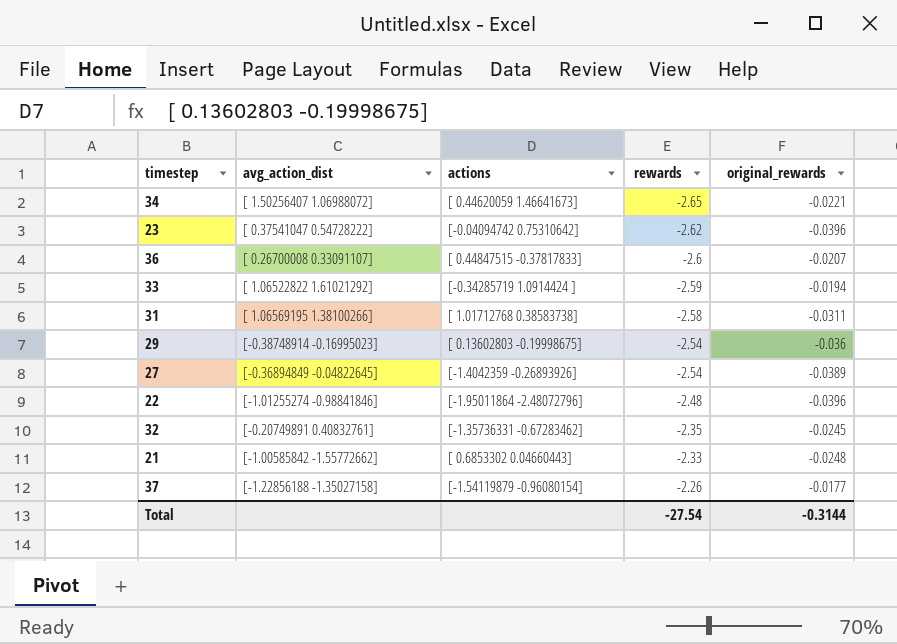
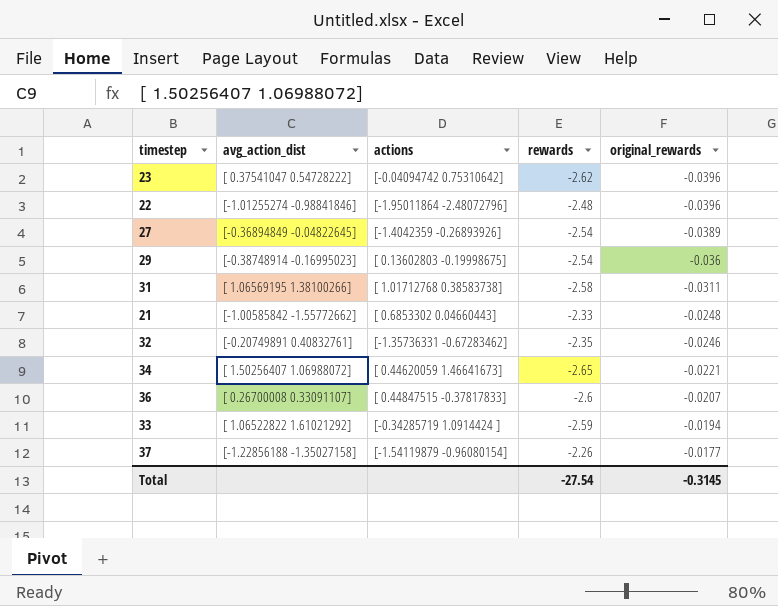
row order: rewards ascending -> original_rewards ascending
32 | original_rewards: -0.0245 -> -0.0246
Total | original_rewards: -0.3144 -> -0.3145

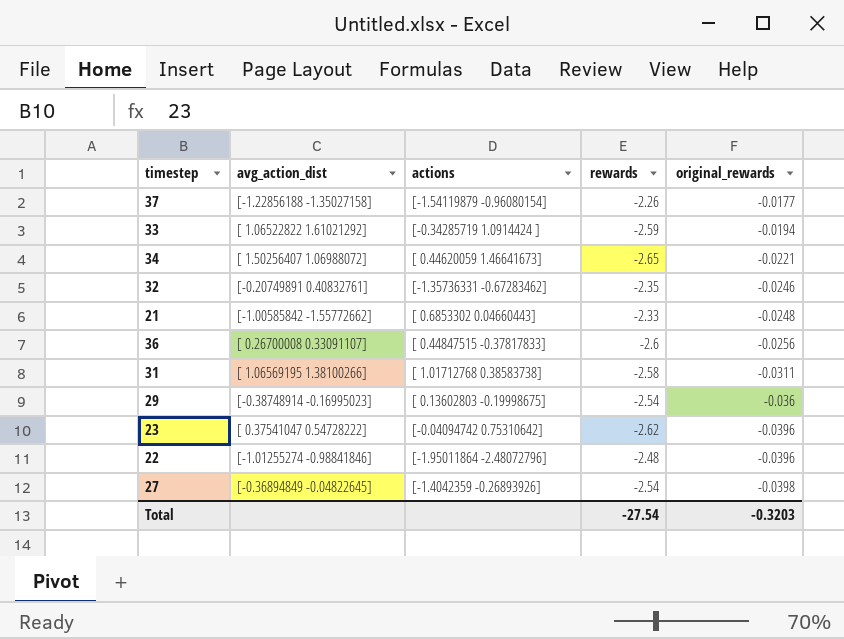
row order: original_rewards ascending -> original_rewards descending
36 | original_rewards: -0.0207 -> -0.0256
27 | original_rewards: -0.0389 -> -0.0398
Total | original_rewards: -0.3145 -> -0.3203

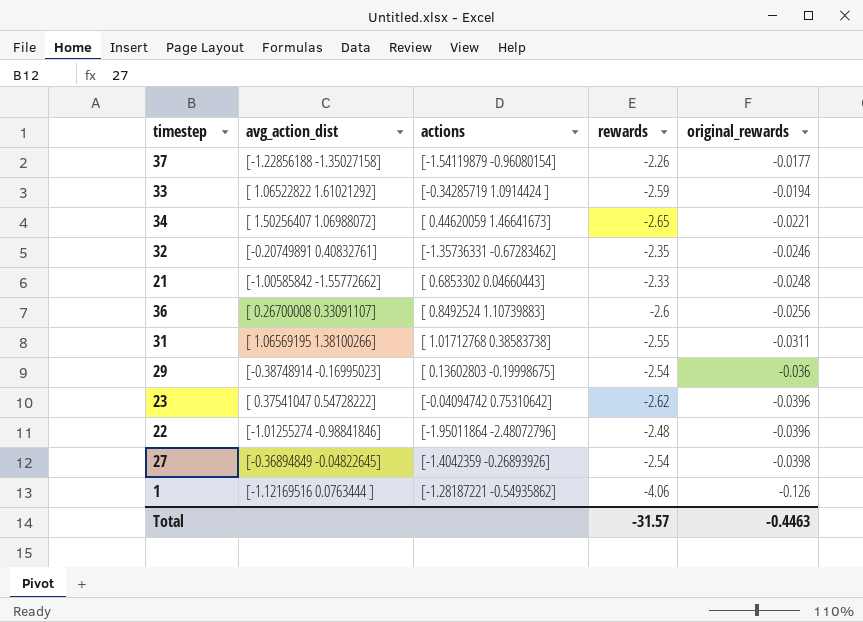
36 | actions: [ 0.44847515 -0.37817833] -> [ 0.8492524 1.10739883]
31 | rewards: -2.58 -> -2.55
row 1: none -> [-1.12169516 0.0763444 ] | [-1.28187221 -0.54935862] | -4.06 | -0.126
Total | rewards: -27.54 -> -31.57
Total | original_rewards: -0.3203 -> -0.4463

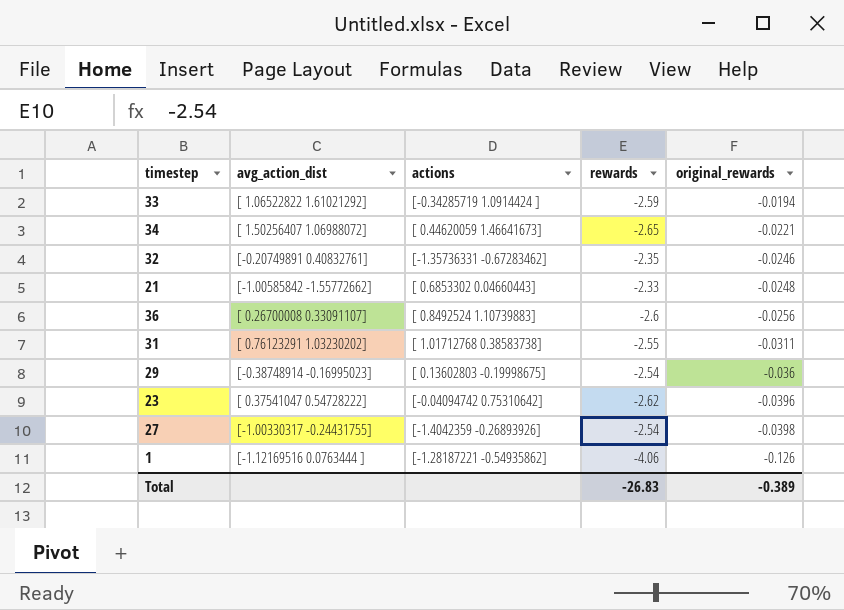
row 37: [-1.22856188 -1.35027158] | [-1.54119879 -0.96080154] | -2.26 | -0.0177 -> none
row 22: [-1.01255274 -0.98841846] | [-1.95011864 -2.48072796] | -2.48 | -0.0396 -> none
31 | avg_action_dist: [ 1.06569195 1.38100266] -> [ 0.76123291 1.03230202]
27 | avg_action_dist: [-0.36894849 -0.04822645] -> [-1.00330317 -0.24431755]
Total | rewards: -31.57 -> -26.83
Total | original_rewards: -0.4463 -> -0.389

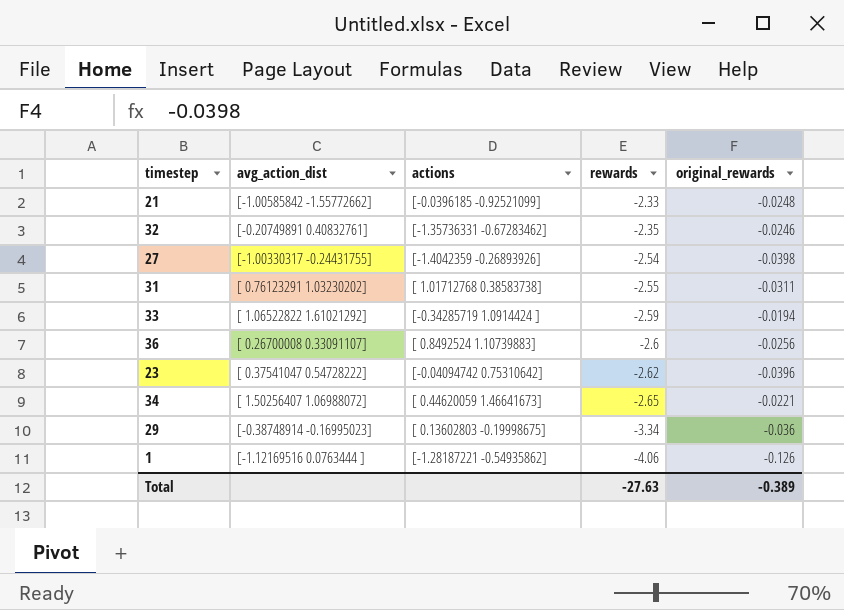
row order: original_rewards descending -> rewards descending
21 | actions: [ 0.6853302 0.04660443] -> [-0.0396185 -0.92521099]
29 | rewards: -2.54 -> -3.34
Total | rewards: -26.83 -> -27.63

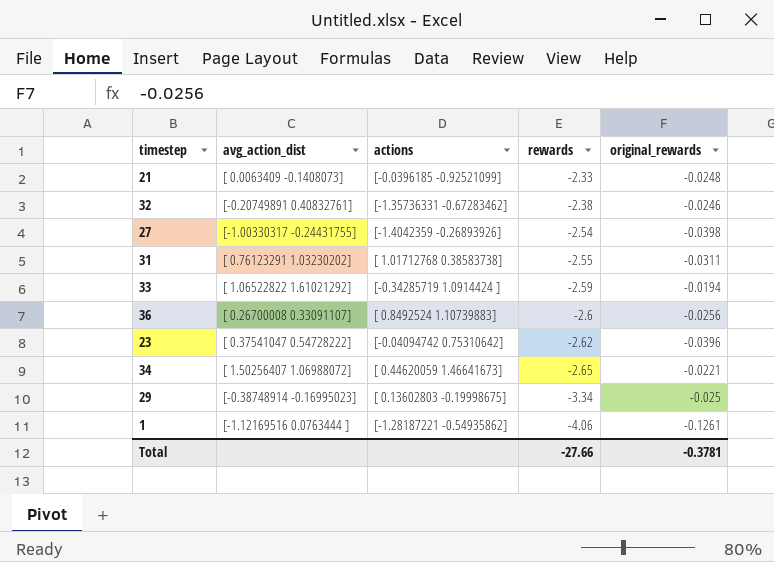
21 | avg_action_dist: [-1.00585842 -1.55772662] -> [ 0.0063409 -0.1408073]
32 | rewards: -2.35 -> -2.38
29 | original_rewards: -0.036 -> -0.025
1 | original_rewards: -0.126 -> -0.1261
Total | rewards: -27.63 -> -27.66
Total | original_rewards: -0.389 -> -0.3781

